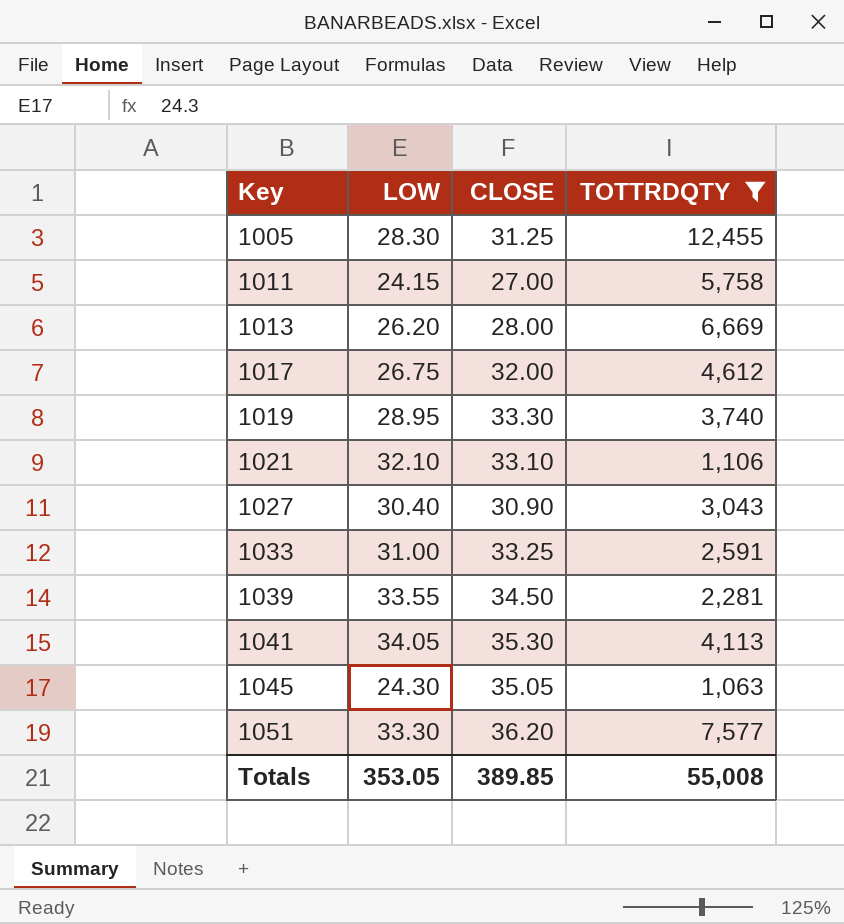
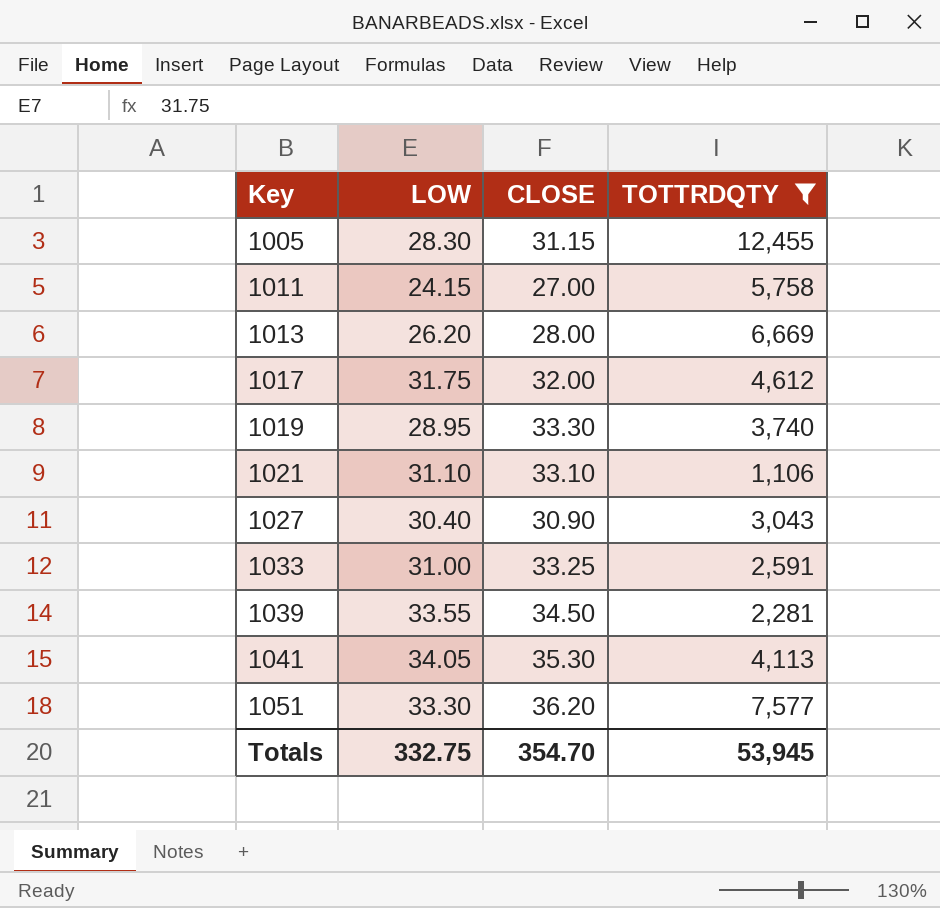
row 1045: 24.30 | 35.05 | 1,063 -> none
1005 | CLOSE: 31.25 -> 31.15
1017 | LOW: 26.75 -> 31.75
1021 | LOW: 32.10 -> 31.10
Totals | LOW: 353.05 -> 332.75
Totals | CLOSE: 389.85 -> 354.70
Totals | TOTTRDQTY: 55,008 -> 53,945

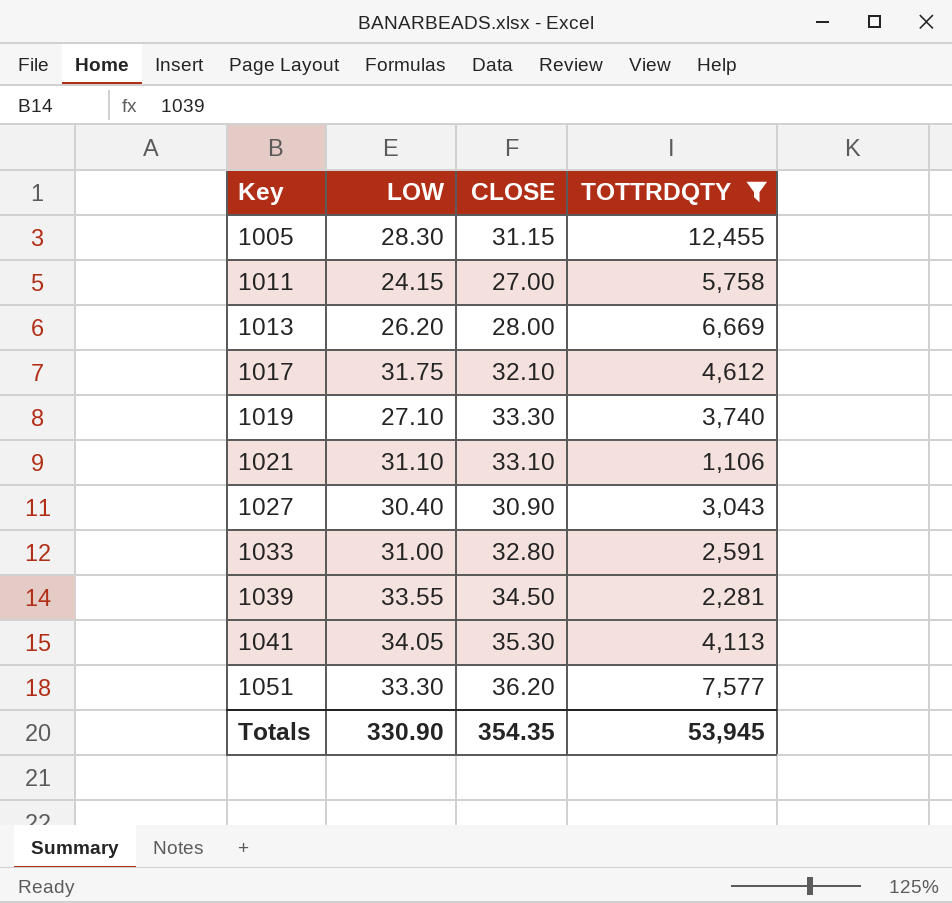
1017 | CLOSE: 32.00 -> 32.10
1019 | LOW: 28.95 -> 27.10
1033 | CLOSE: 33.25 -> 32.80
Totals | LOW: 332.75 -> 330.90
Totals | CLOSE: 354.70 -> 354.35

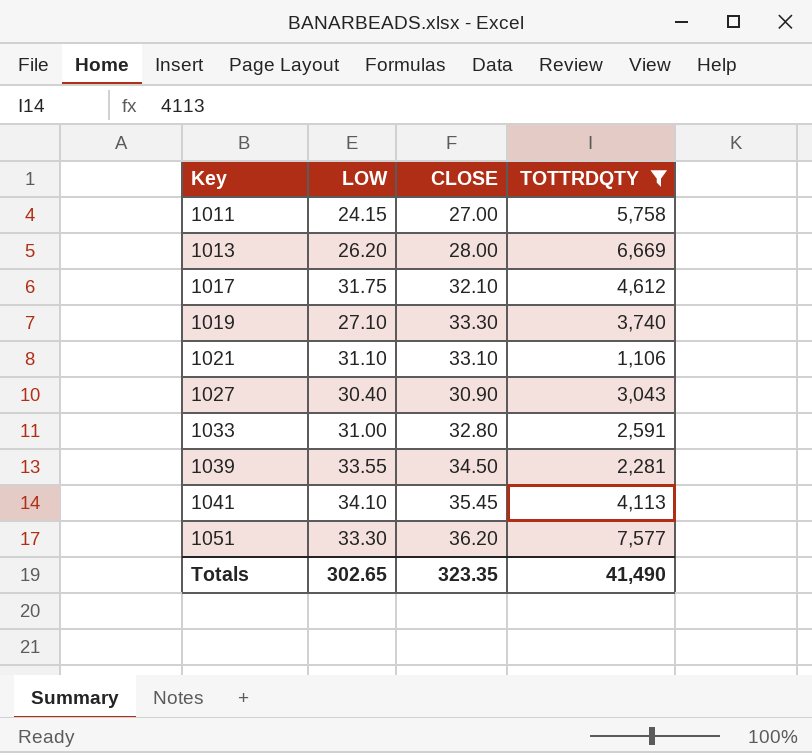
row 1005: 28.30 | 31.15 | 12,455 -> none
1041 | LOW: 34.05 -> 34.10
1041 | CLOSE: 35.30 -> 35.45
Totals | LOW: 330.90 -> 302.65
Totals | CLOSE: 354.35 -> 323.35
Totals | TOTTRDQTY: 53,945 -> 41,490

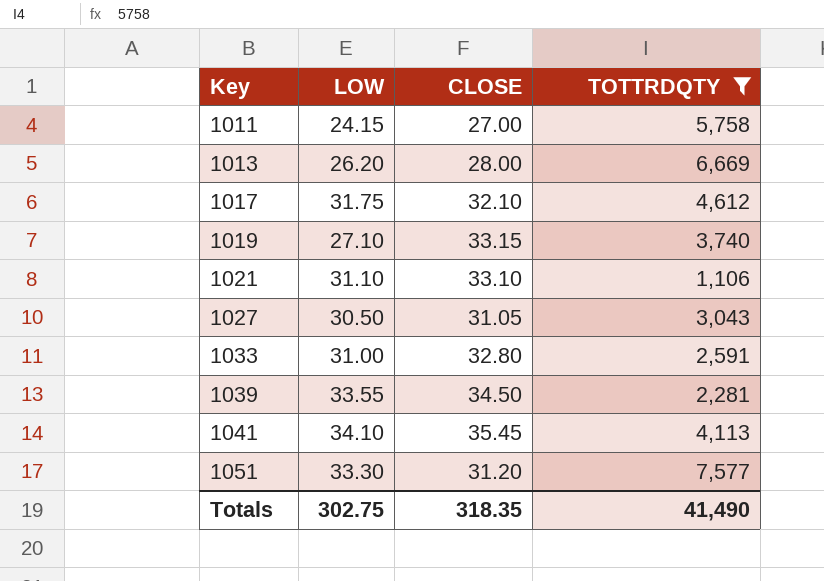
1019 | CLOSE: 33.30 -> 33.15
1027 | LOW: 30.40 -> 30.50
1027 | CLOSE: 30.90 -> 31.05
1051 | CLOSE: 36.20 -> 31.20
Totals | LOW: 302.65 -> 302.75
Totals | CLOSE: 323.35 -> 318.35

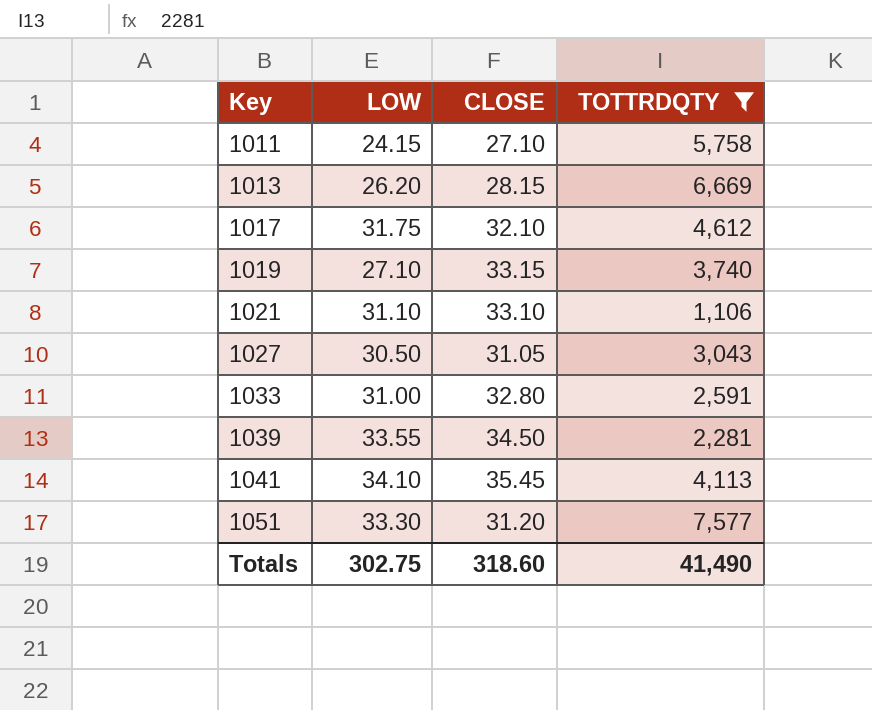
1011 | CLOSE: 27.00 -> 27.10
1013 | CLOSE: 28.00 -> 28.15
Totals | CLOSE: 318.35 -> 318.60

